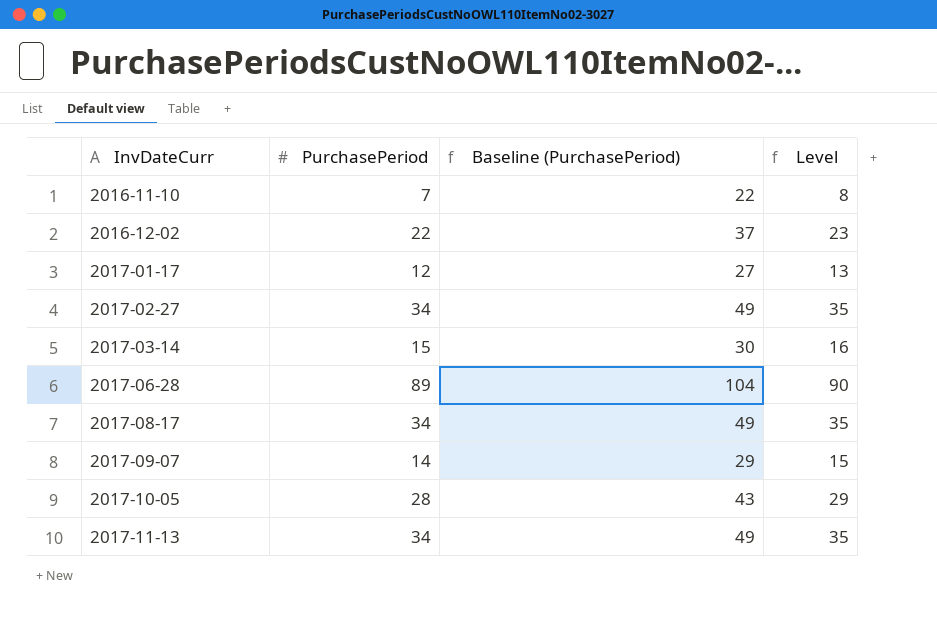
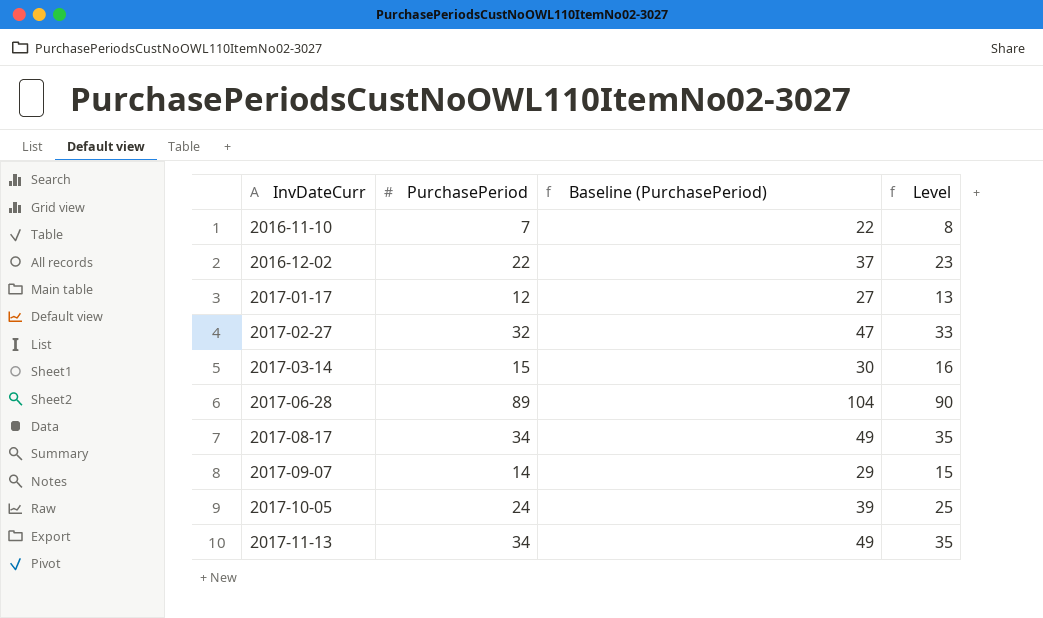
2017-02-27 | PurchasePeriod: 34 -> 32
2017-02-27 | Baseline (PurchasePeriod): 49 -> 47
2017-02-27 | Level: 35 -> 33
2017-10-05 | PurchasePeriod: 28 -> 24
2017-10-05 | Baseline (PurchasePeriod): 43 -> 39
2017-10-05 | Level: 29 -> 25

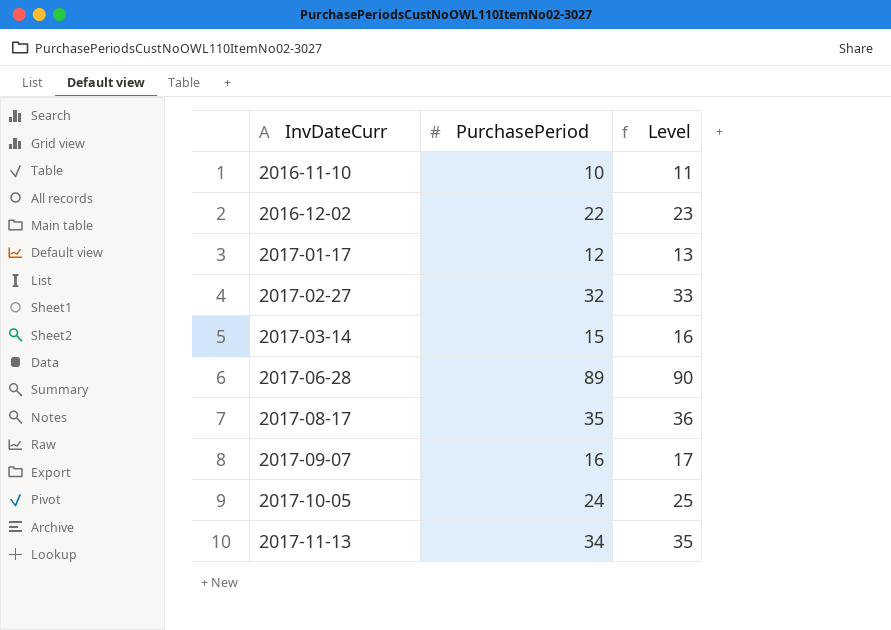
column Baseline (PurchasePeriod) | formula: [PurchasePeriod] + 15 -> none
2016-11-10 | PurchasePeriod: 7 -> 10
2016-11-10 | Level: 8 -> 11
2017-08-17 | PurchasePeriod: 34 -> 35
2017-08-17 | Level: 35 -> 36
2017-09-07 | PurchasePeriod: 14 -> 16
2017-09-07 | Level: 15 -> 17

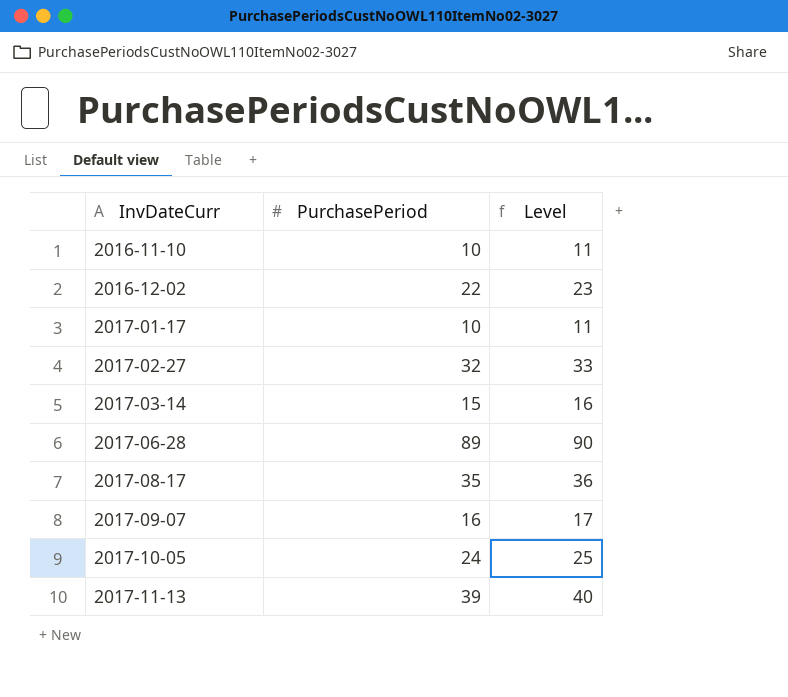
2017-01-17 | PurchasePeriod: 12 -> 10
2017-01-17 | Level: 13 -> 11
2017-11-13 | PurchasePeriod: 34 -> 39
2017-11-13 | Level: 35 -> 40

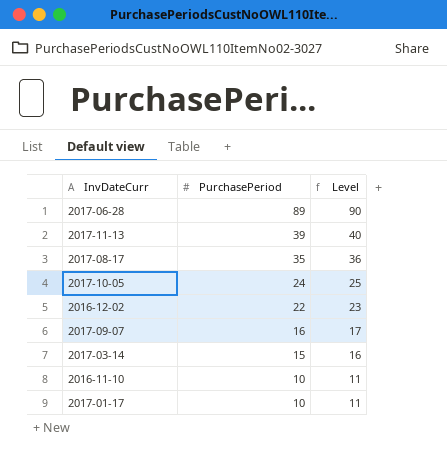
row order: InvDateCurr ascending -> PurchasePeriod descending
row 2017-02-27: 32 | 33 -> none

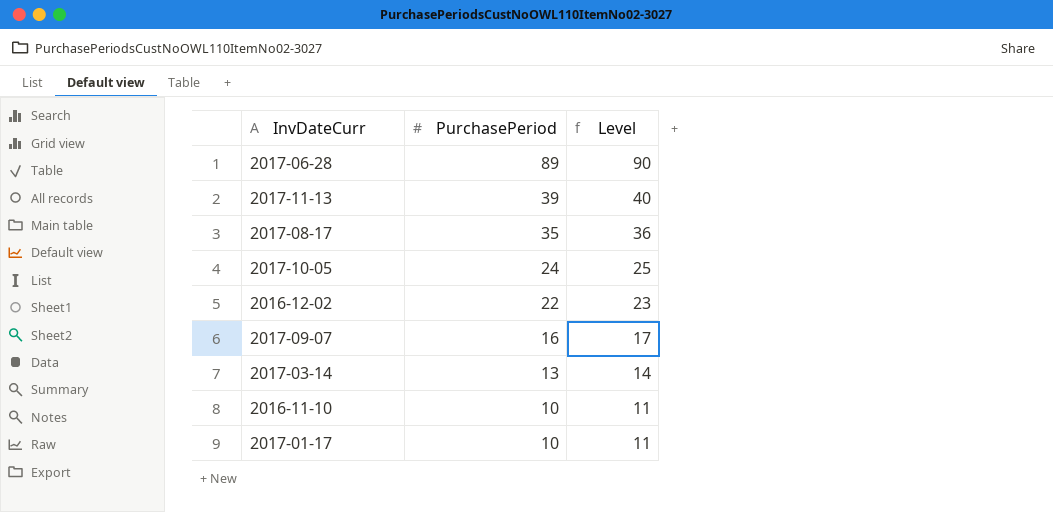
2017-03-14 | PurchasePeriod: 15 -> 13
2017-03-14 | Level: 16 -> 14

